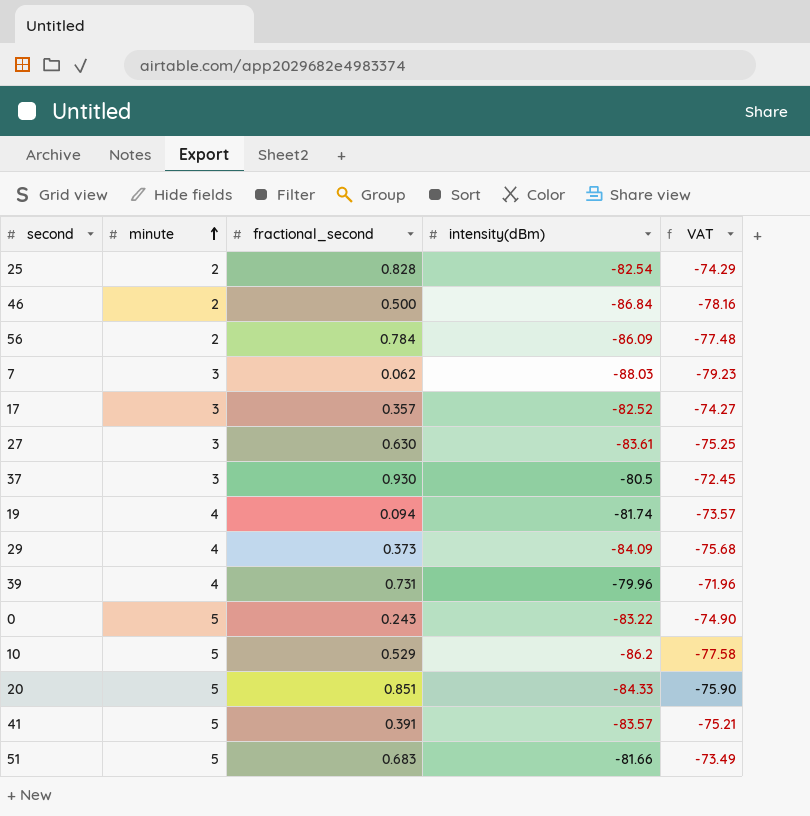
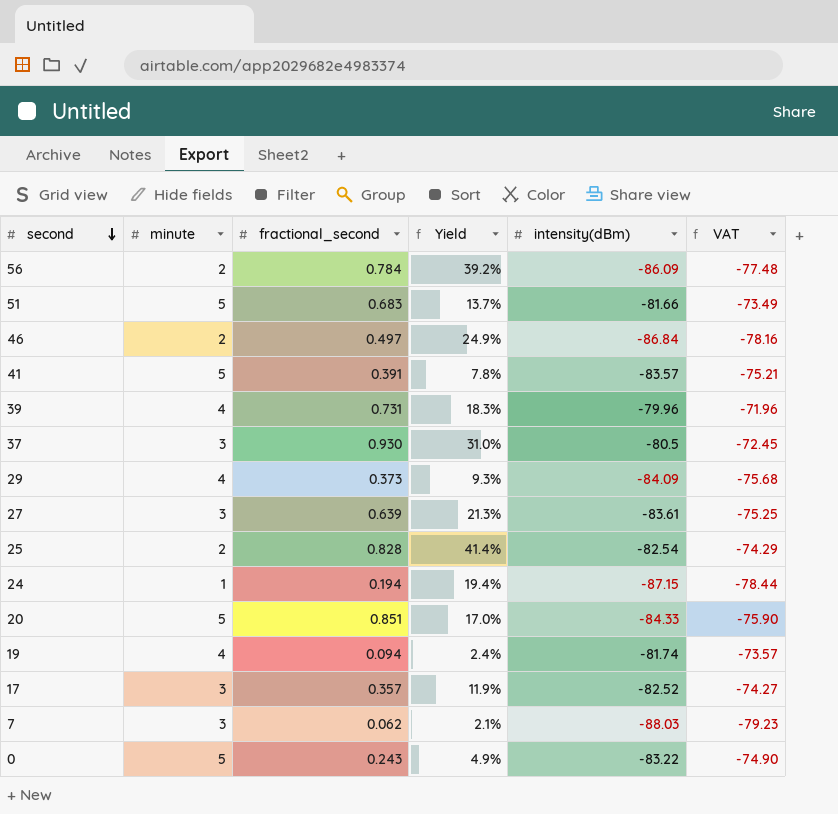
row order: minute ascending -> second descending
column Yield | formula: none -> [fractional_second] / [minute]
row 10: 5 | 0.529 | -86.2 | -77.58 -> none
46 | fractional_second: 0.500 -> 0.497
27 | fractional_second: 0.630 -> 0.639
row 24: none -> 1 | 0.194 | 19.4% | -87.15 | -78.44

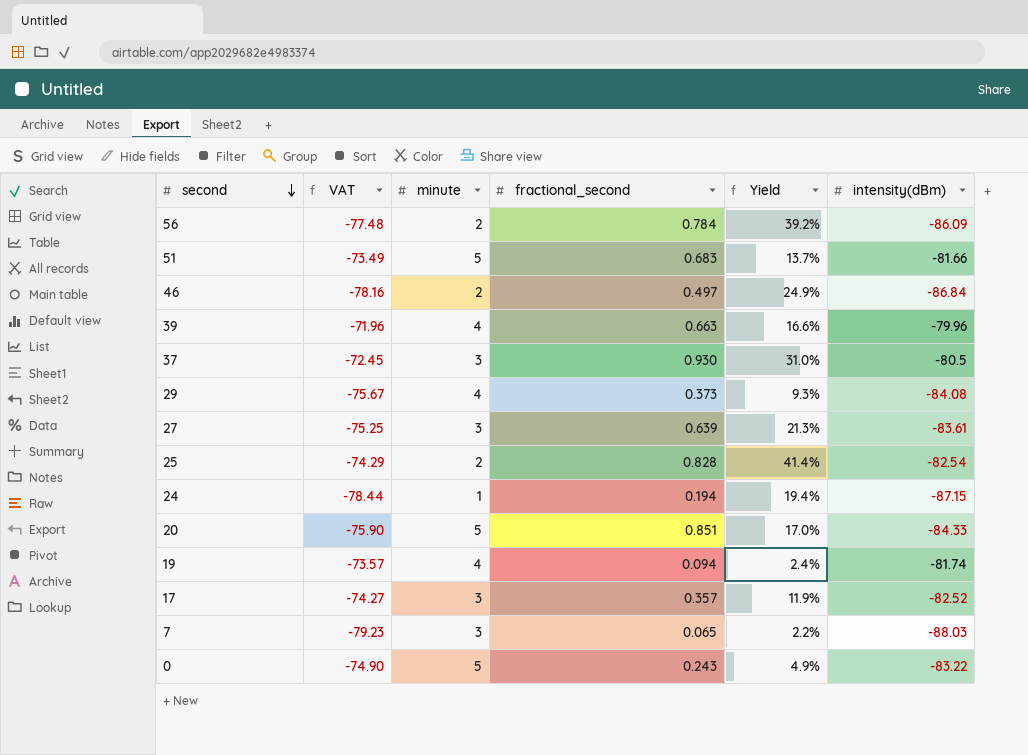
column VAT | position: 6 -> 2
row 41: 5 | 0.391 | 7.8% | -83.57 | -75.21 -> none
39 | fractional_second: 0.731 -> 0.663
39 | Yield: 18.3% -> 16.6%
29 | VAT: -75.68 -> -75.67
29 | intensity(dBm): -84.09 -> -84.08
7 | fractional_second: 0.062 -> 0.065
7 | Yield: 2.1% -> 2.2%

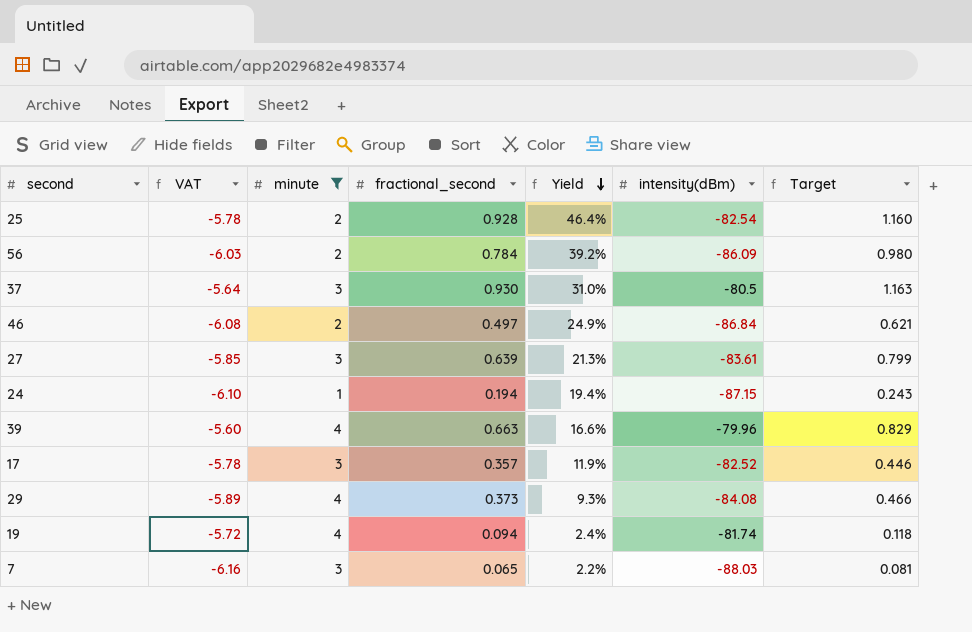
filter: none -> minute != 5
row order: second descending -> Yield descending
column VAT | formula: [intensity(dBm)] * 0.9 -> [intensity(dBm)] * 0.07
column Target | formula: none -> [fractional_second] * 1.25
25 | fractional_second: 0.828 -> 0.928
25 | Yield: 41.4% -> 46.4%

